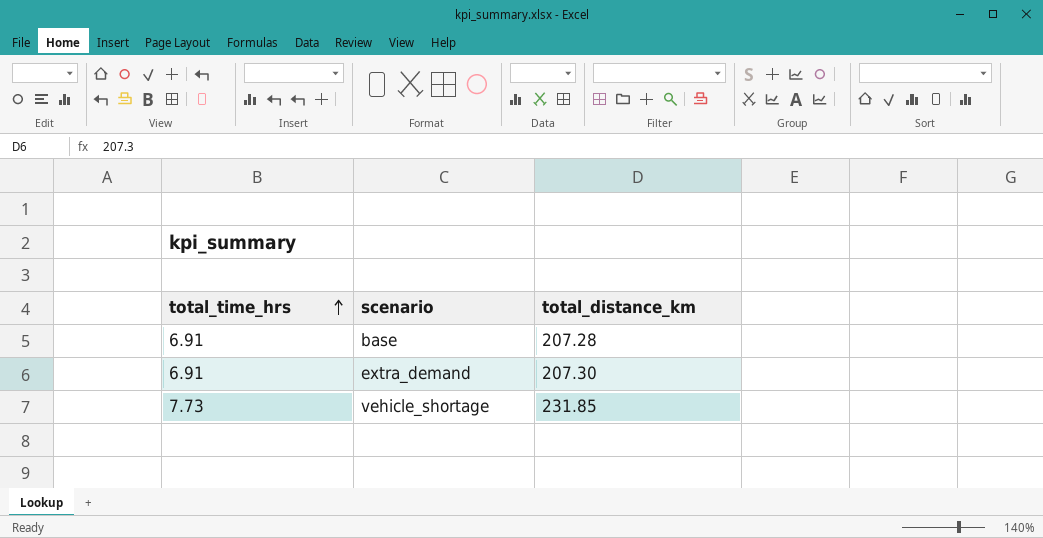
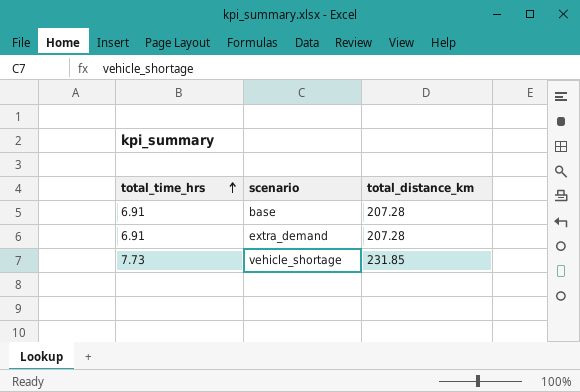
extra_demand | total_distance_km: 207.30 -> 207.28

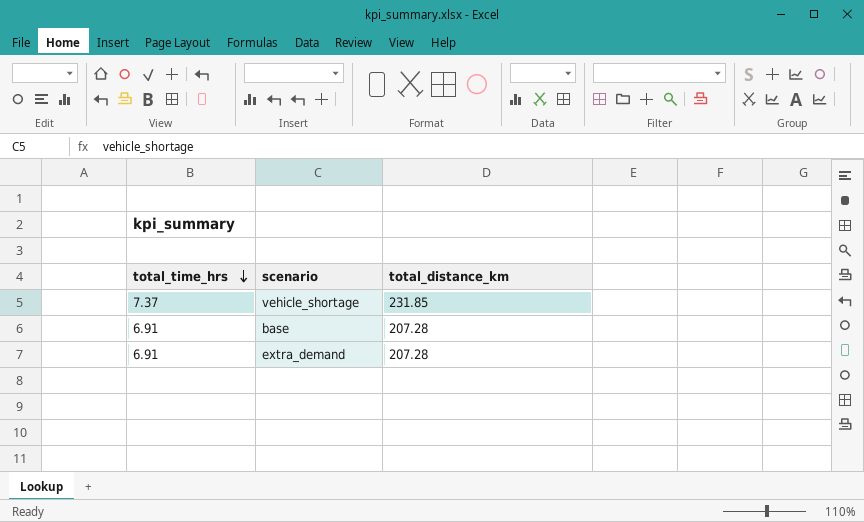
row order: total_time_hrs ascending -> total_time_hrs descending
vehicle_shortage | total_time_hrs: 7.73 -> 7.37

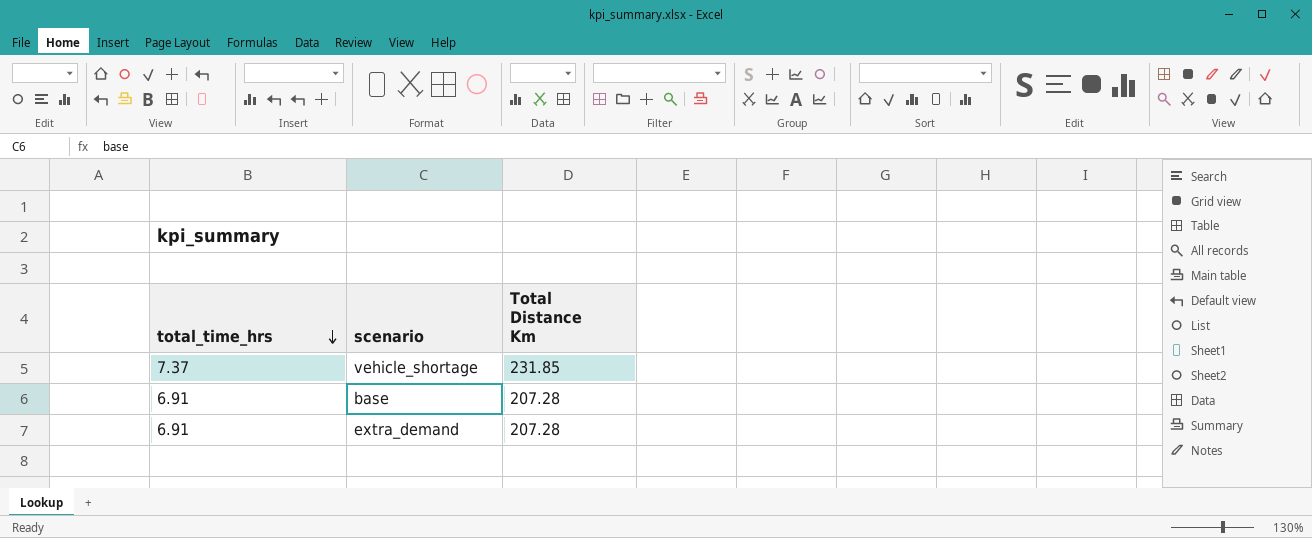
column name: total_distance_km -> Total Distance Km

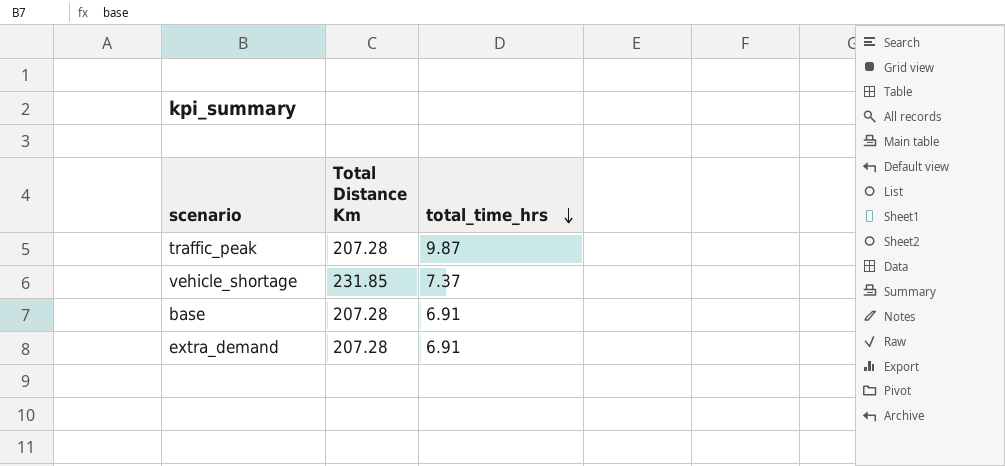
column total_time_hrs | position: 1 -> 3
row traffic_peak: none -> 207.28 | 9.87

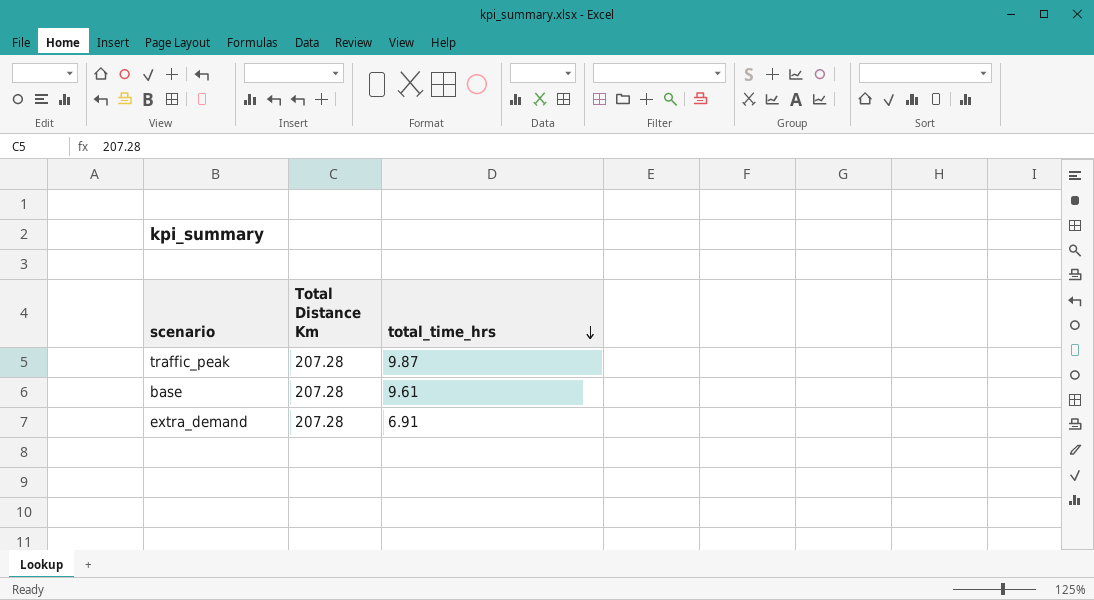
row vehicle_shortage: 231.85 | 7.37 -> none
base | total_time_hrs: 6.91 -> 9.61

